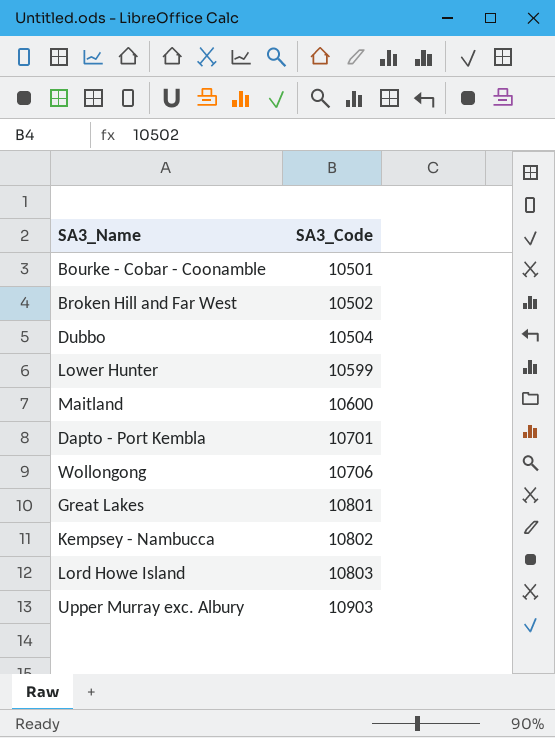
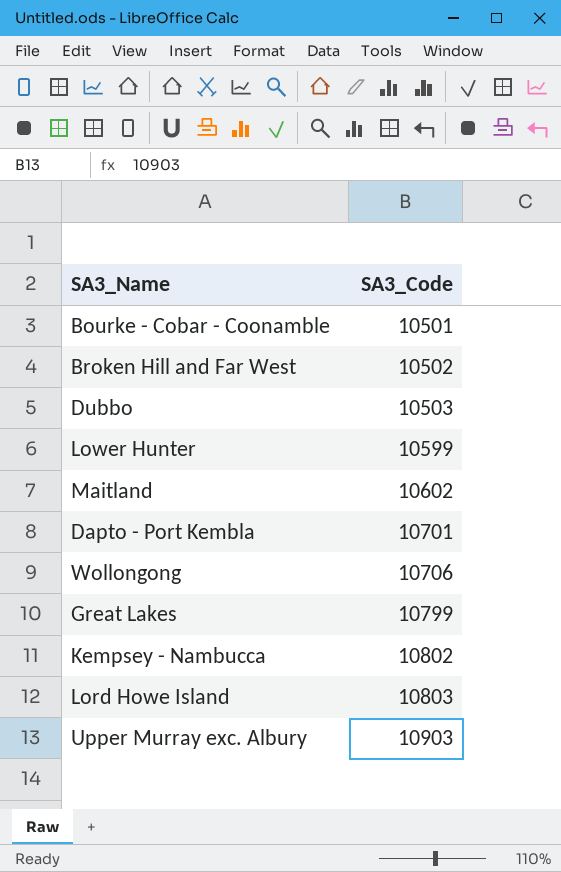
Dubbo | SA3_Code: 10504 -> 10503
Maitland | SA3_Code: 10600 -> 10602
Great Lakes | SA3_Code: 10801 -> 10799

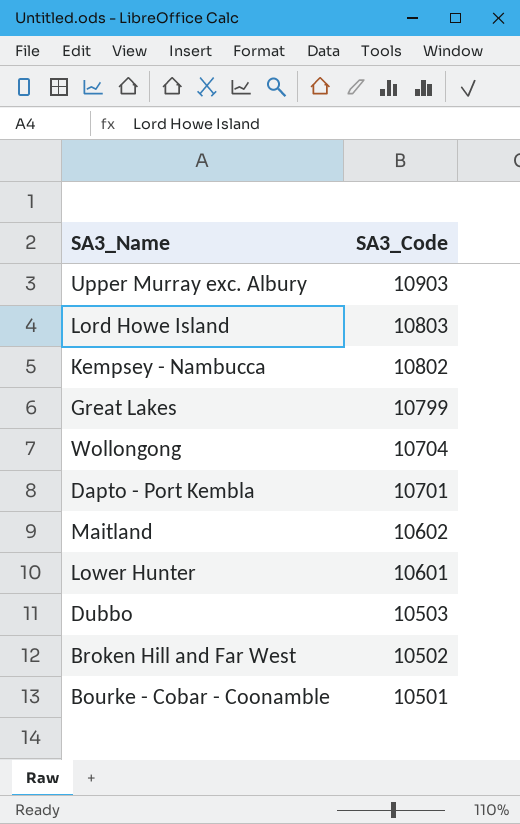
row order: SA3_Code ascending -> SA3_Code descending
Wollongong | SA3_Code: 10706 -> 10704
Lower Hunter | SA3_Code: 10599 -> 10601

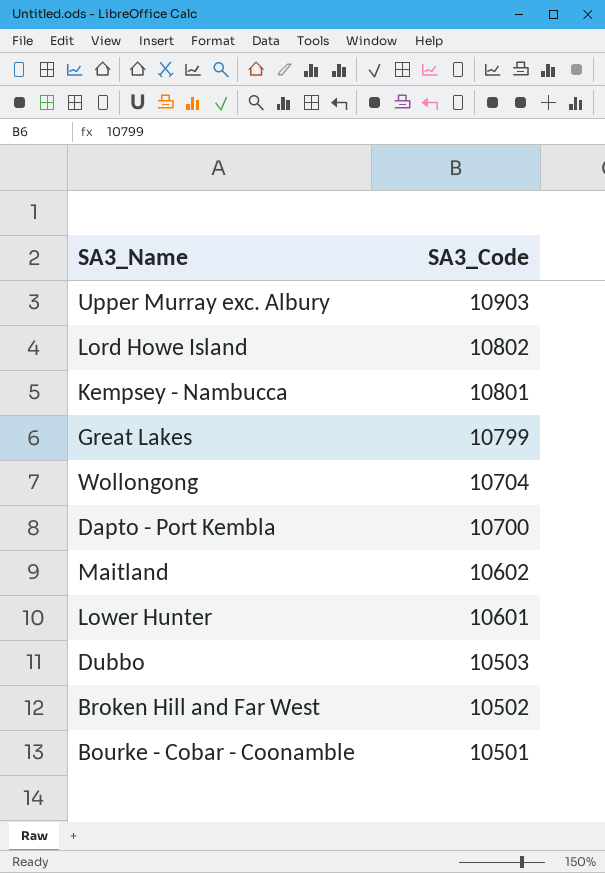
Lord Howe Island | SA3_Code: 10803 -> 10802
Kempsey - Nambucca | SA3_Code: 10802 -> 10801
Dapto - Port Kembla | SA3_Code: 10701 -> 10700

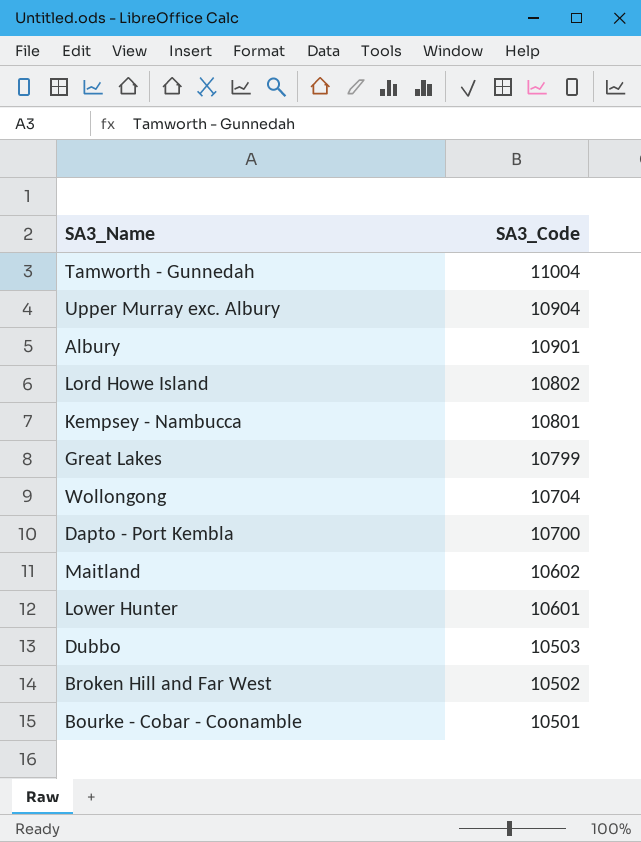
row Tamworth - Gunnedah: none -> 11004
Upper Murray exc. Albury | SA3_Code: 10903 -> 10904
row Albury: none -> 10901

